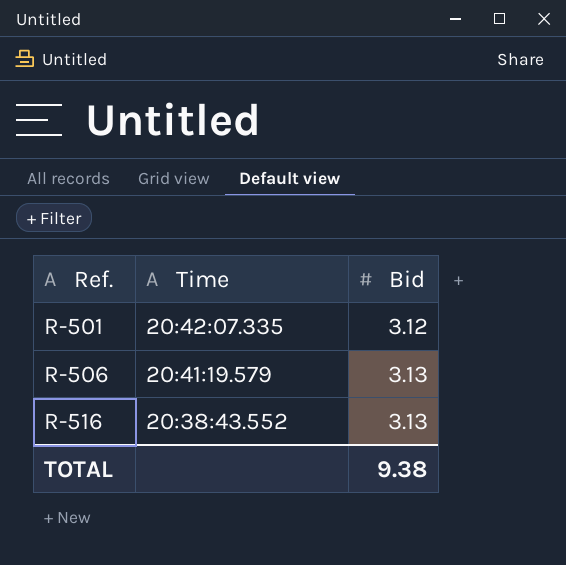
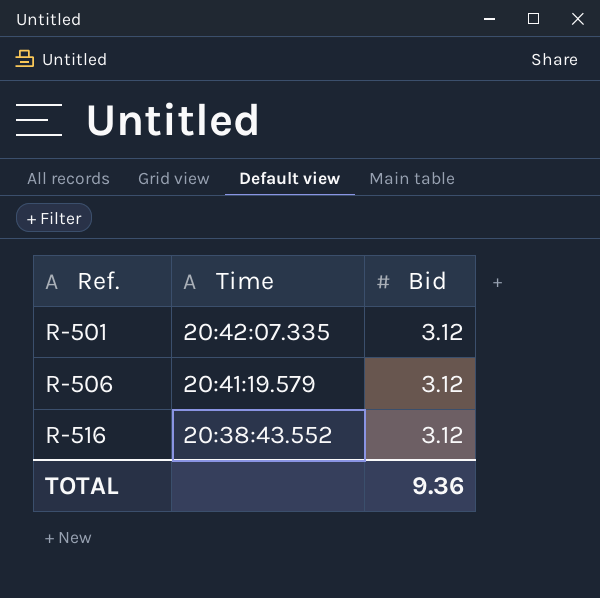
R-506 | Bid: 3.13 -> 3.12
R-516 | Bid: 3.13 -> 3.12
TOTAL | Bid: 9.38 -> 9.36

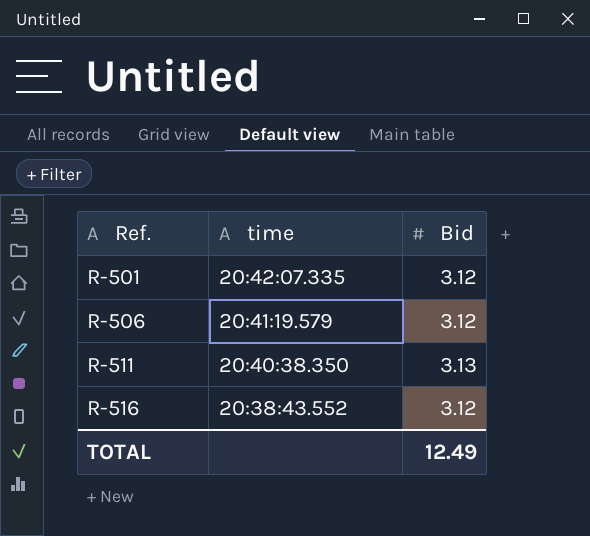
column name: Time -> time
row R-511: none -> 20:40:38.350 | 3.13
TOTAL | Bid: 9.36 -> 12.49

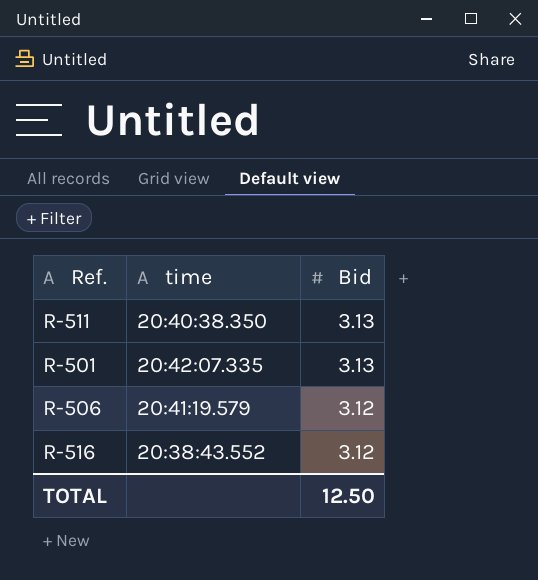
row order: Ref. ascending -> Bid descending
R-501 | Bid: 3.12 -> 3.13
TOTAL | Bid: 12.49 -> 12.50

